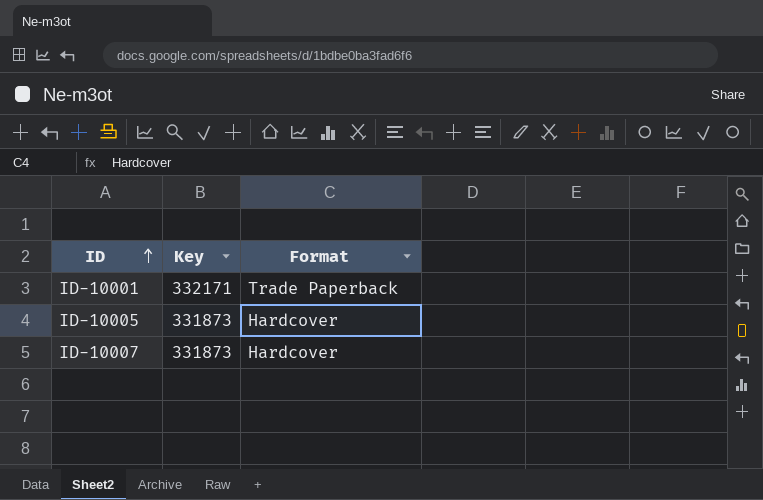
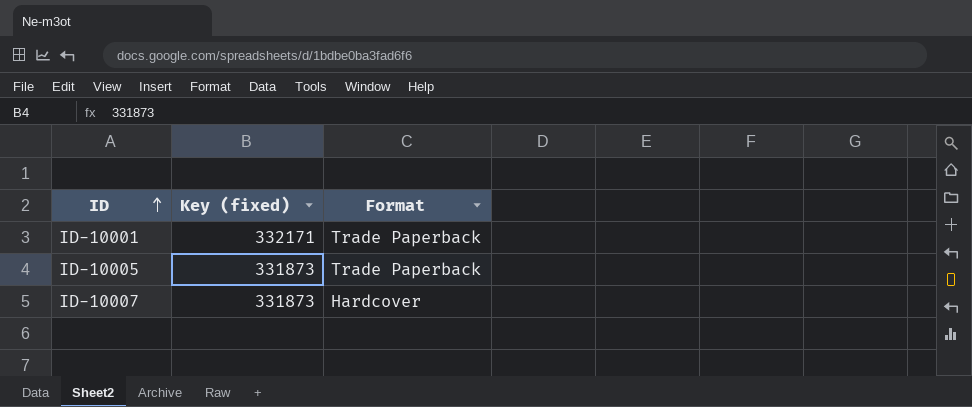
column name: Key -> Key (fixed)
ID-10005 | Format: Hardcover -> Trade Paperback

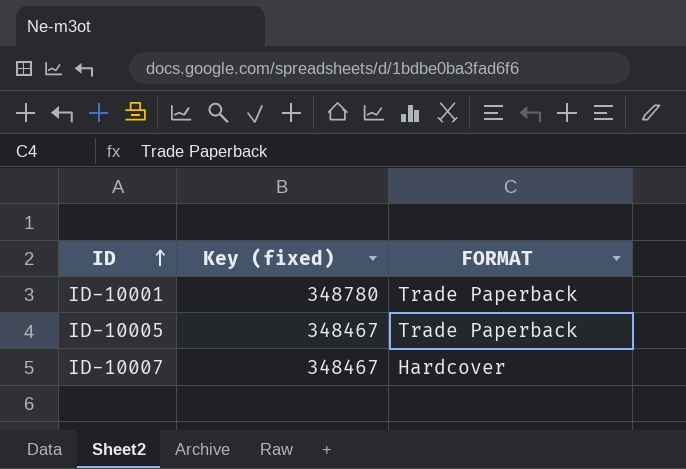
column name: Format -> FORMAT
ID-10001 | Key (fixed): 332171 -> 348780
ID-10005 | Key (fixed): 331873 -> 348467
ID-10007 | Key (fixed): 331873 -> 348467

